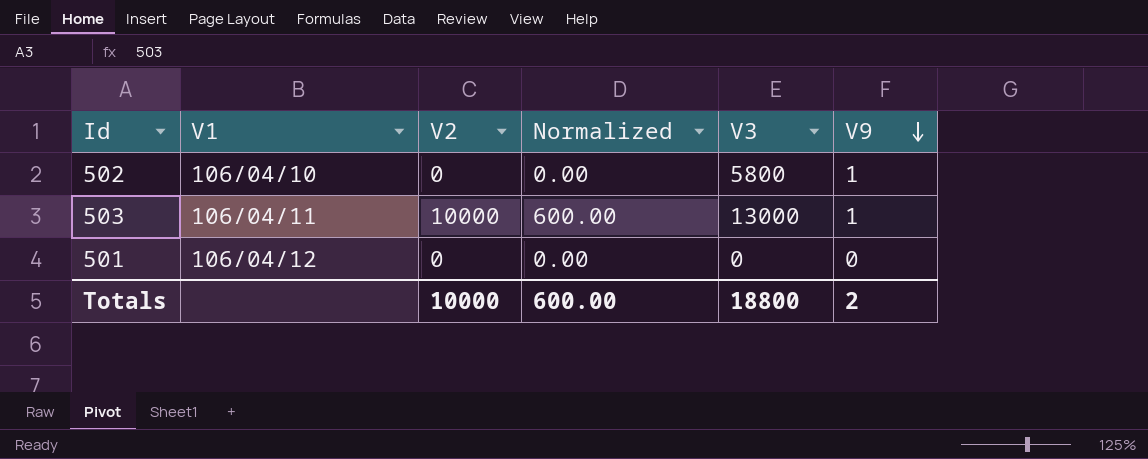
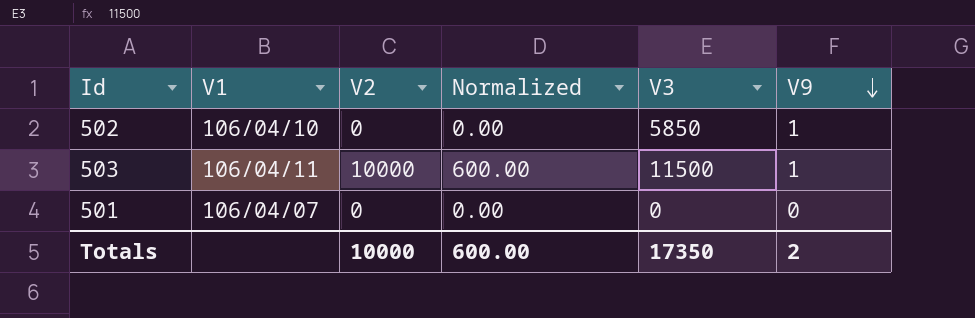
502 | V3: 5800 -> 5850
503 | V3: 13000 -> 11500
501 | V1: 106/04/12 -> 106/04/07
Totals | V3: 18800 -> 17350

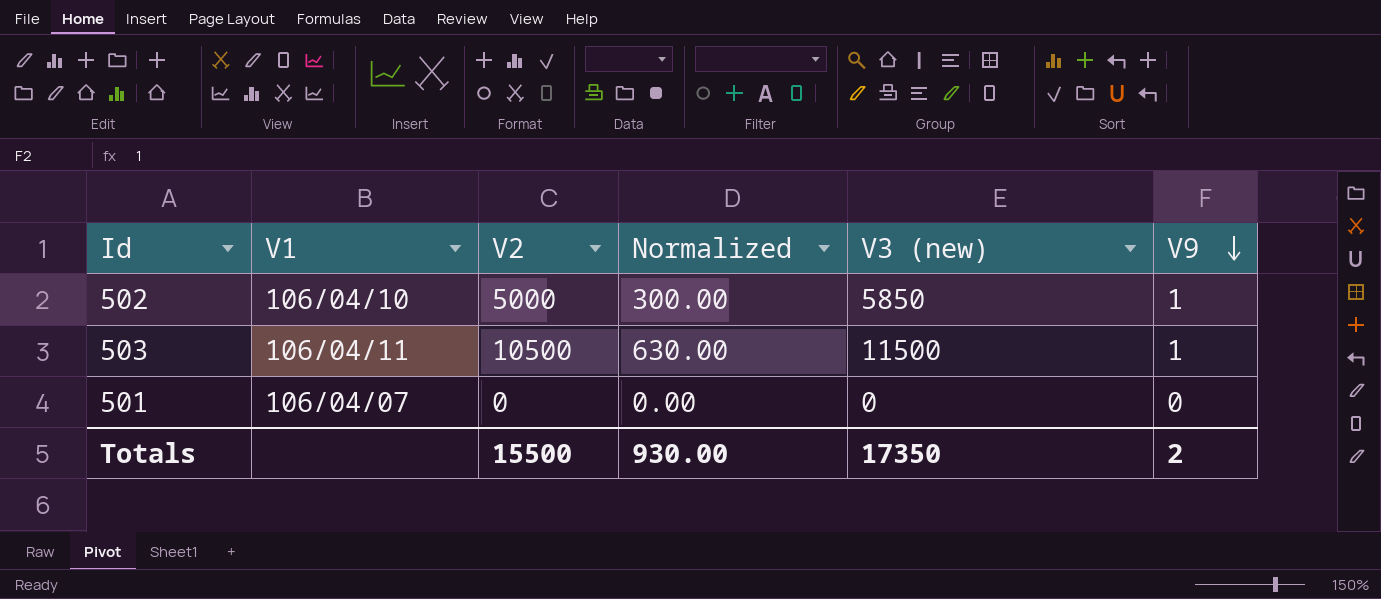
column name: V3 -> V3 (new)
502 | V2: 0 -> 5000
502 | Normalized: 0.00 -> 300.00
503 | V2: 10000 -> 10500
503 | Normalized: 600.00 -> 630.00
Totals | V2: 10000 -> 15500
Totals | Normalized: 600.00 -> 930.00

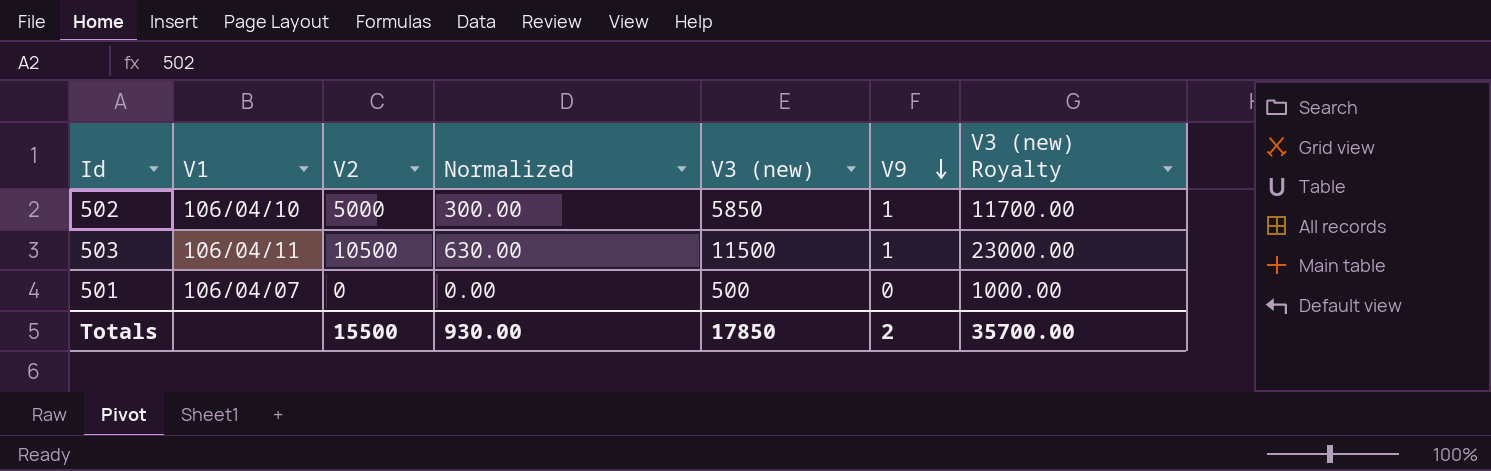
column V3 (new) Royalty | formula: none -> [V3 (new)] * 2
501 | V3 (new): 0 -> 500
Totals | V3 (new): 17350 -> 17850

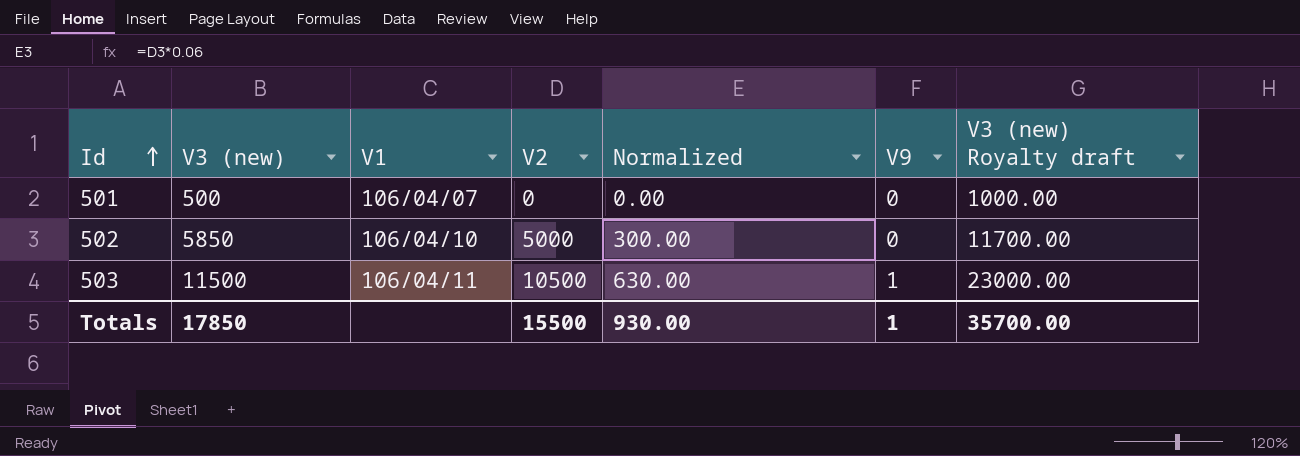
row order: V9 descending -> Id ascending
column V3 (new) | position: 5 -> 2
column name: V3 (new) Royalty -> V3 (new) Royalty draft
502 | V9: 1 -> 0
Totals | V9: 2 -> 1

